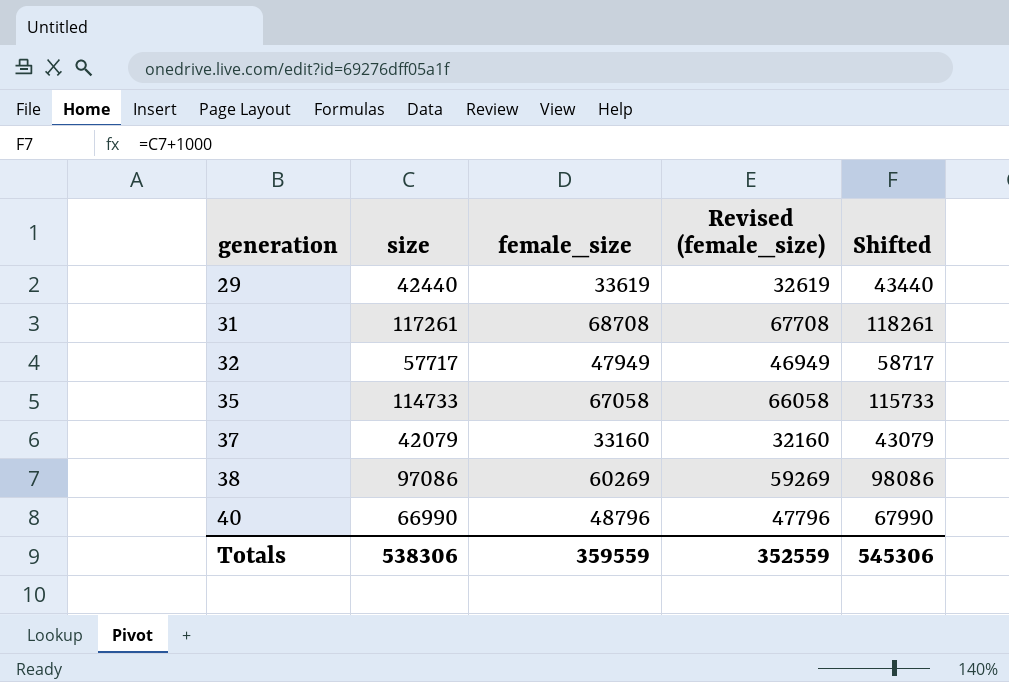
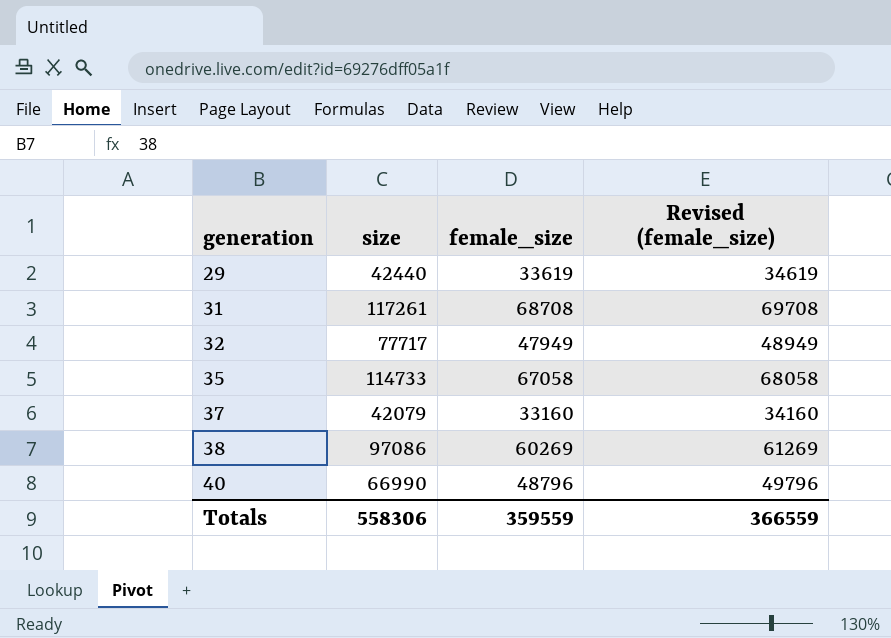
column Shifted | formula: [size] + 1000 -> none
column Revised (female_size) | formula: [female_size] - 1000 -> [female_size] + 1000
32 | size: 57717 -> 77717
Totals | size: 538306 -> 558306
Totals | Revised (female_size): 352559 -> 366559

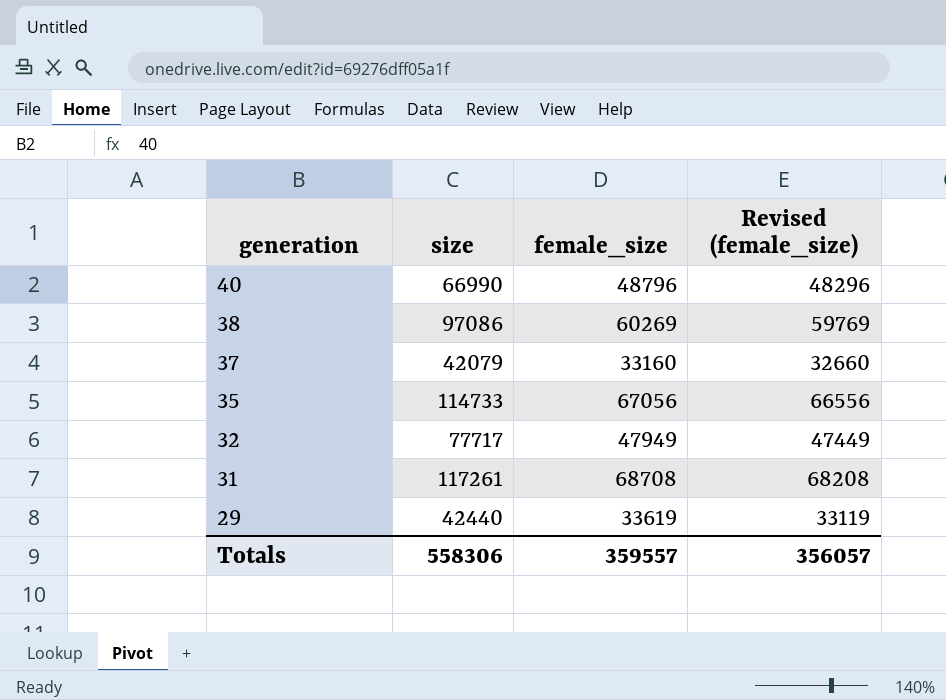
row order: generation ascending -> generation descending
column Revised (female_size) | formula: [female_size] + 1000 -> [female_size] - 500
35 | female_size: 67058 -> 67056
Totals | female_size: 359559 -> 359557
Totals | Revised (female_size): 366559 -> 356057

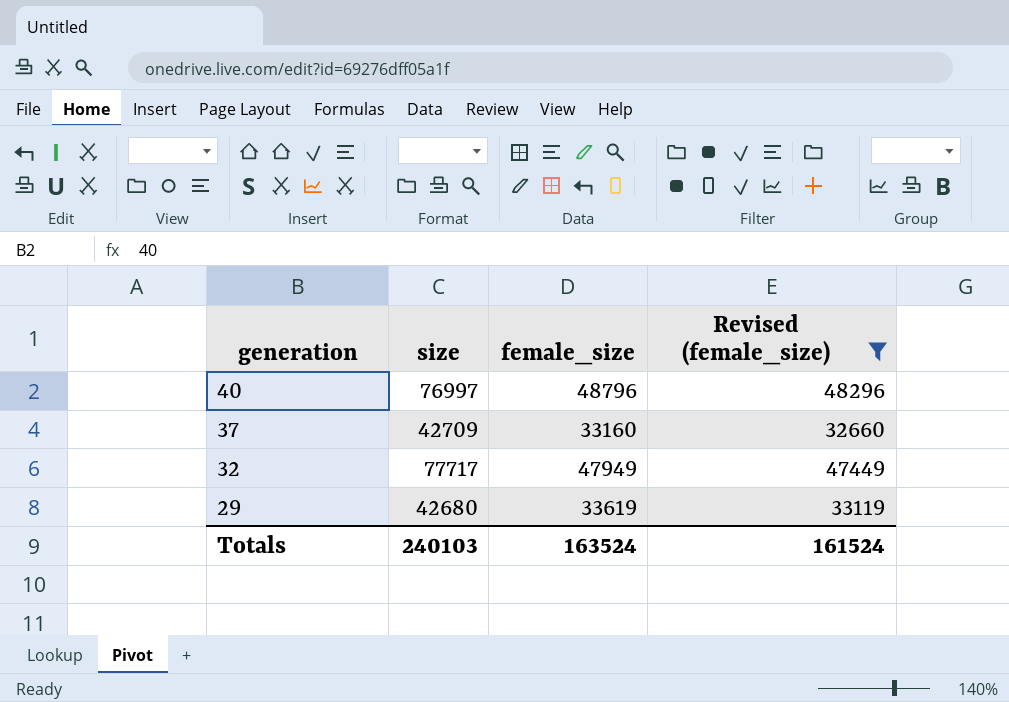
filter: none -> Revised (female_size) <= 48296
40 | size: 66990 -> 76997
37 | size: 42079 -> 42709
29 | size: 42440 -> 42680
Totals | size: 558306 -> 240103
Totals | female_size: 359557 -> 163524
Totals | Revised (female_size): 356057 -> 161524

